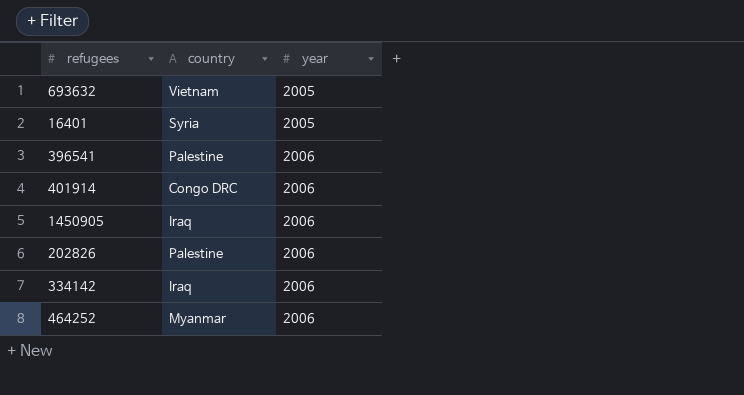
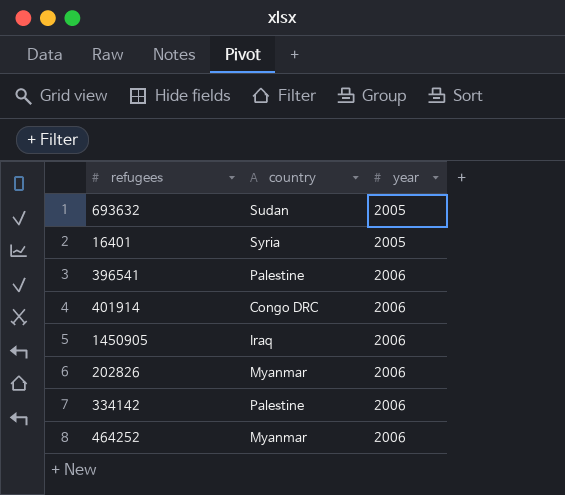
693632 | country: Vietnam -> Sudan
202826 | country: Palestine -> Myanmar
334142 | country: Iraq -> Palestine

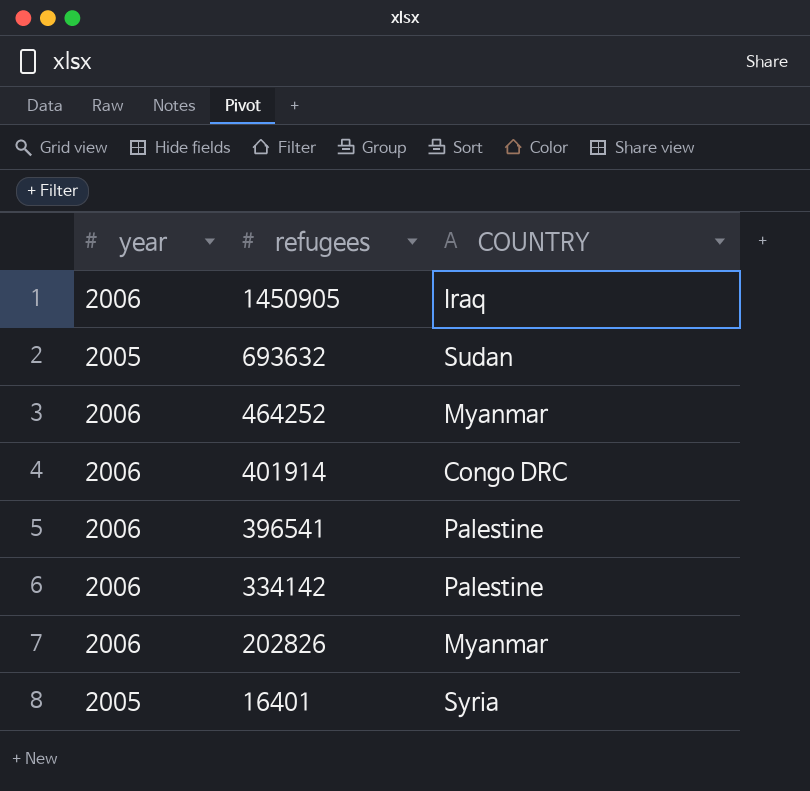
row order: year ascending -> refugees descending
column year | position: 3 -> 1
column name: country -> COUNTRY

